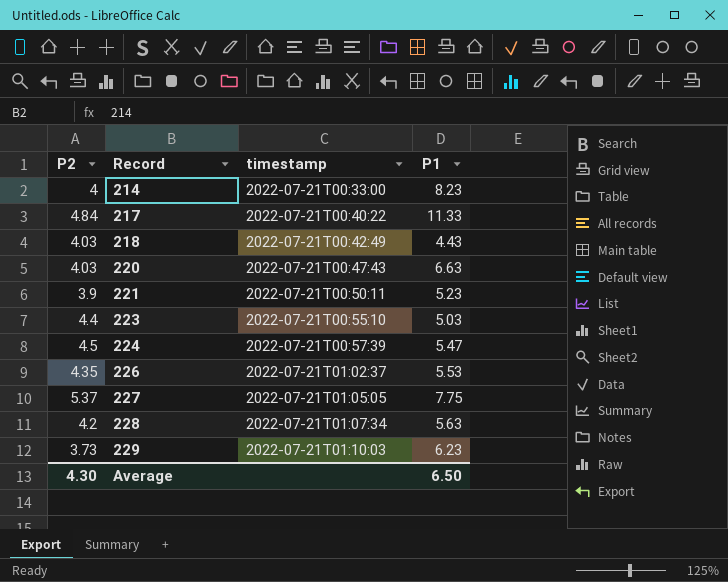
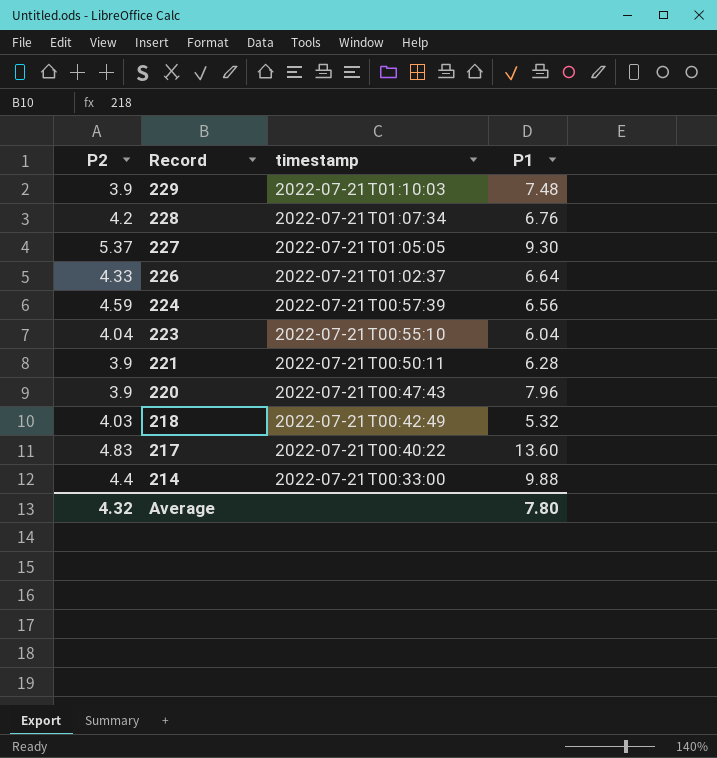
row order: Record ascending -> Record descending
229 | P2: 3.73 -> 3.9
229 | P1: 6.23 -> 7.48
228 | P1: 5.63 -> 6.76
227 | P1: 7.75 -> 9.30
226 | P2: 4.35 -> 4.33
226 | P1: 5.53 -> 6.64
224 | P2: 4.5 -> 4.59
224 | P1: 5.47 -> 6.56
223 | P2: 4.4 -> 4.04
223 | P1: 5.03 -> 6.04
221 | P1: 5.23 -> 6.28
220 | P2: 4.03 -> 3.9
220 | P1: 6.63 -> 7.96
218 | P1: 4.43 -> 5.32
217 | P2: 4.84 -> 4.83
217 | P1: 11.33 -> 13.60
214 | P2: 4 -> 4.4
214 | P1: 8.23 -> 9.88
Average | P2: 4.30 -> 4.32
Average | P1: 6.50 -> 7.80

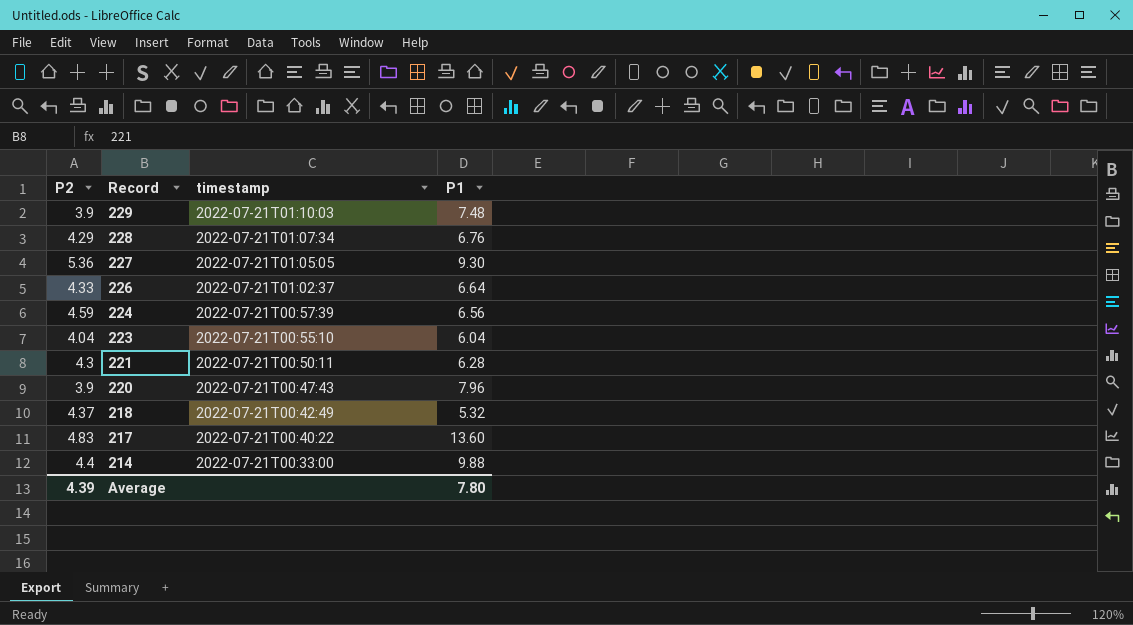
228 | P2: 4.2 -> 4.29
227 | P2: 5.37 -> 5.36
221 | P2: 3.9 -> 4.3
218 | P2: 4.03 -> 4.37
Average | P2: 4.32 -> 4.39

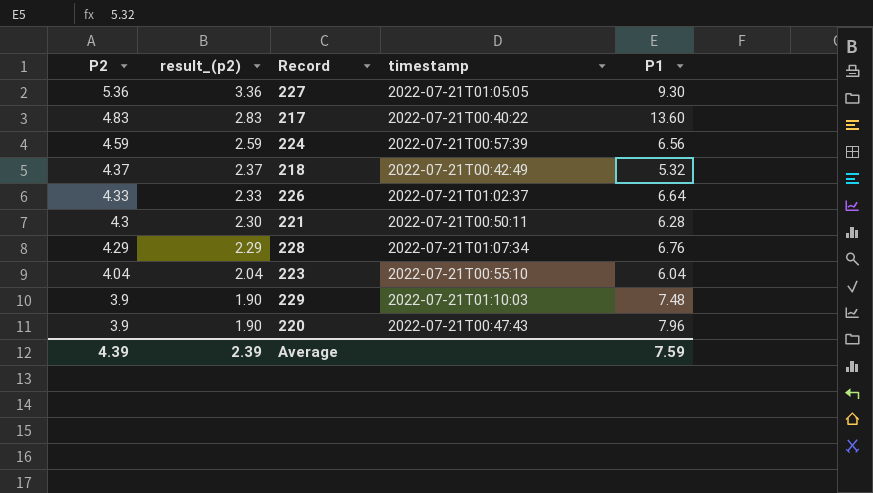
row order: Record descending -> P2 descending
column result_(p2) | formula: none -> [P2] - 2
row 214: 4.4 | 2022-07-21T00:33:00 | 9.88 -> none
Average | P1: 7.80 -> 7.59

